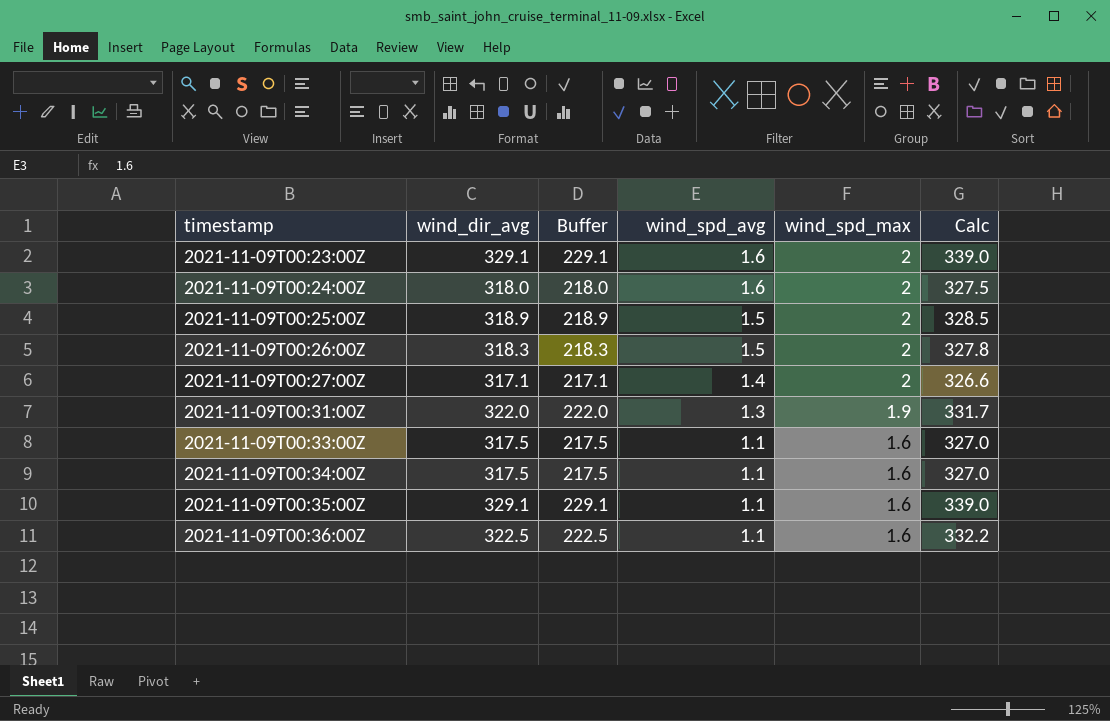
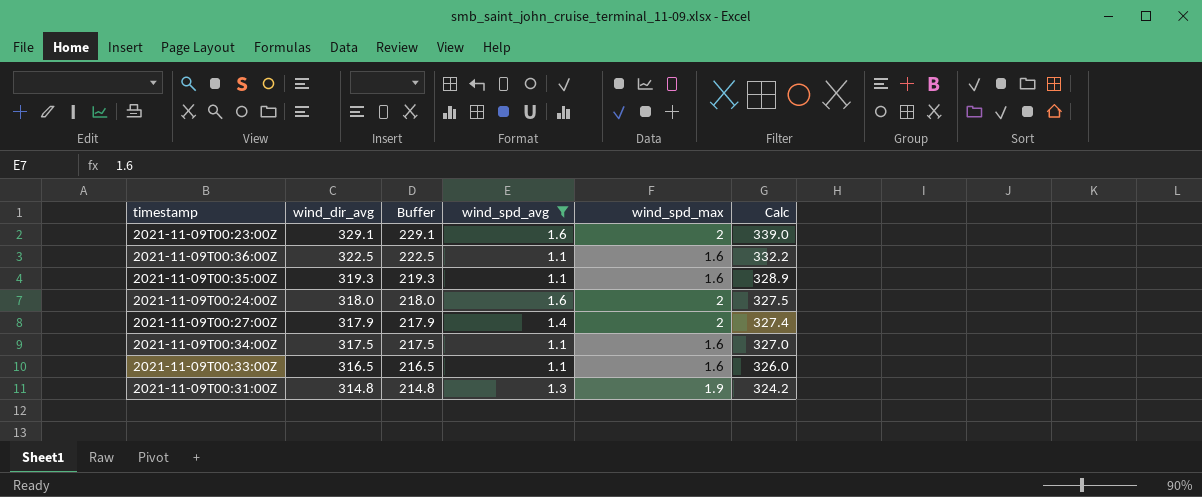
filter: none -> wind_spd_avg != 1.5
row order: timestamp ascending -> wind_dir_avg descending
2021-11-09T00:35:00Z | wind_dir_avg: 329.1 -> 319.3
2021-11-09T00:35:00Z | Buffer: 229.1 -> 219.3
2021-11-09T00:35:00Z | Calc: 339.0 -> 328.9
2021-11-09T00:27:00Z | wind_dir_avg: 317.1 -> 317.9
2021-11-09T00:27:00Z | Buffer: 217.1 -> 217.9
2021-11-09T00:27:00Z | Calc: 326.6 -> 327.4
2021-11-09T00:33:00Z | wind_dir_avg: 317.5 -> 316.5
2021-11-09T00:33:00Z | Buffer: 217.5 -> 216.5
2021-11-09T00:33:00Z | Calc: 327.0 -> 326.0
2021-11-09T00:31:00Z | wind_dir_avg: 322.0 -> 314.8
2021-11-09T00:31:00Z | Buffer: 222.0 -> 214.8
2021-11-09T00:31:00Z | Calc: 331.7 -> 324.2

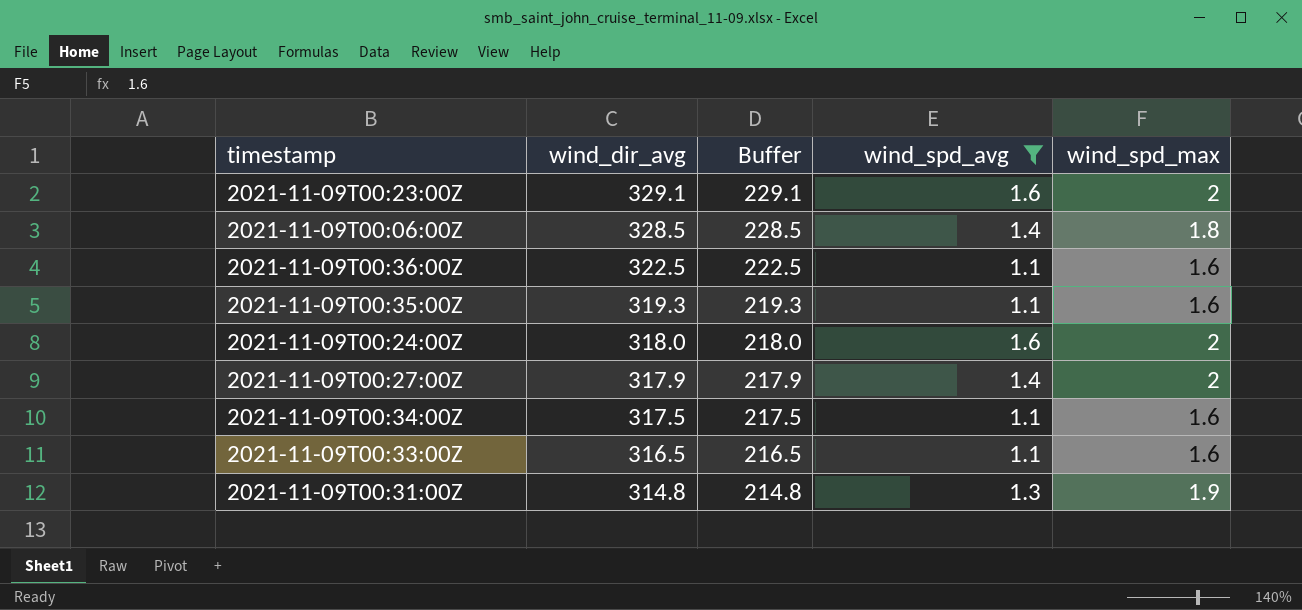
column Calc | formula: [wind_dir_avg] * 1.03 -> none
row 2021-11-09T00:06:00Z: none -> 328.5 | 228.5 | 1.4 | 1.8

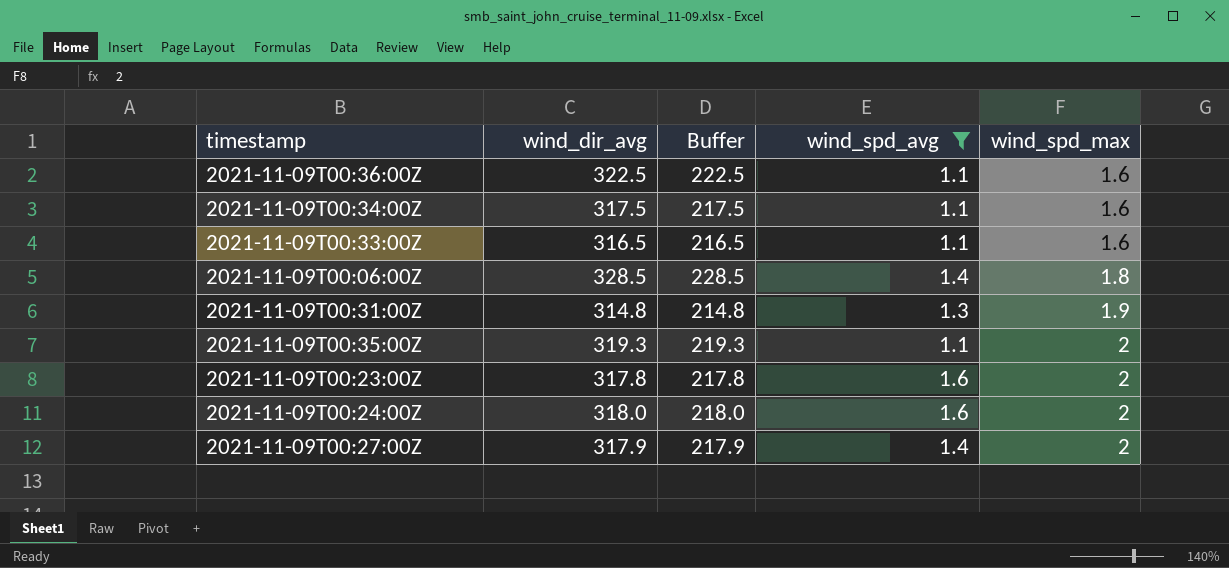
row order: wind_dir_avg descending -> wind_spd_max ascending
2021-11-09T00:35:00Z | wind_spd_max: 1.6 -> 2
2021-11-09T00:23:00Z | wind_dir_avg: 329.1 -> 317.8
2021-11-09T00:23:00Z | Buffer: 229.1 -> 217.8

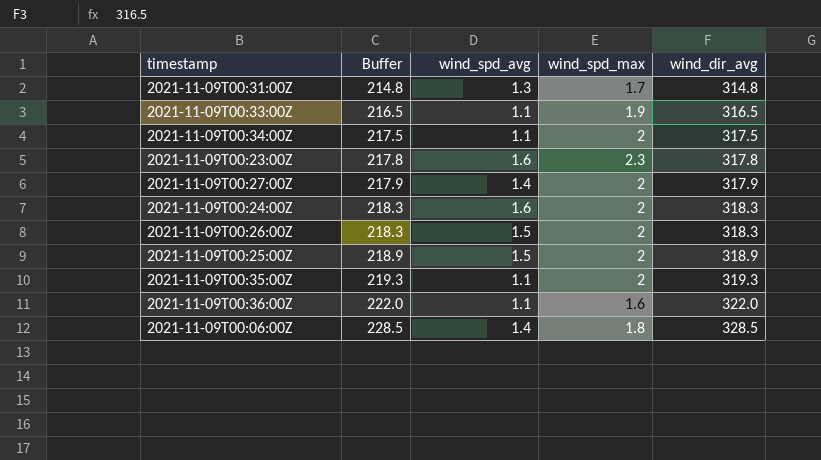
filter: wind_spd_avg != 1.5 -> none
row order: wind_spd_max ascending -> Buffer ascending
column wind_dir_avg | position: 2 -> 5
2021-11-09T00:31:00Z | wind_spd_max: 1.9 -> 1.7
2021-11-09T00:33:00Z | wind_spd_max: 1.6 -> 1.9
2021-11-09T00:34:00Z | wind_spd_max: 1.6 -> 2
2021-11-09T00:23:00Z | wind_spd_max: 2 -> 2.3
2021-11-09T00:24:00Z | Buffer: 218.0 -> 218.3
2021-11-09T00:24:00Z | wind_dir_avg: 318.0 -> 318.3
2021-11-09T00:36:00Z | Buffer: 222.5 -> 222.0
2021-11-09T00:36:00Z | wind_dir_avg: 322.5 -> 322.0

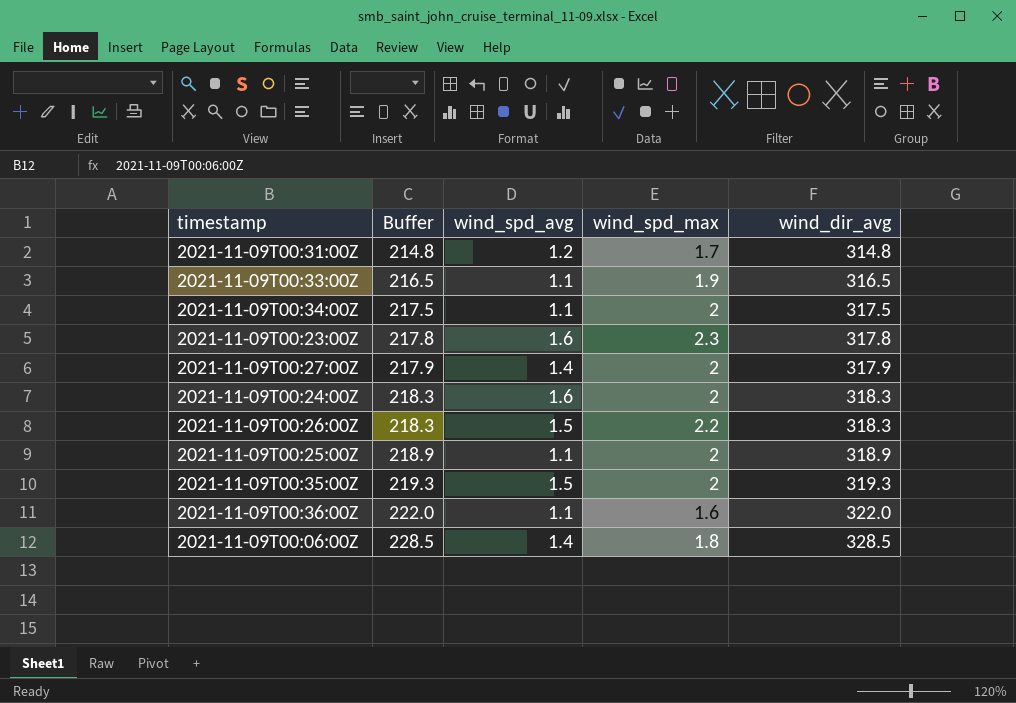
2021-11-09T00:31:00Z | wind_spd_avg: 1.3 -> 1.2
2021-11-09T00:26:00Z | wind_spd_max: 2 -> 2.2
2021-11-09T00:25:00Z | wind_spd_avg: 1.5 -> 1.1
2021-11-09T00:35:00Z | wind_spd_avg: 1.1 -> 1.5

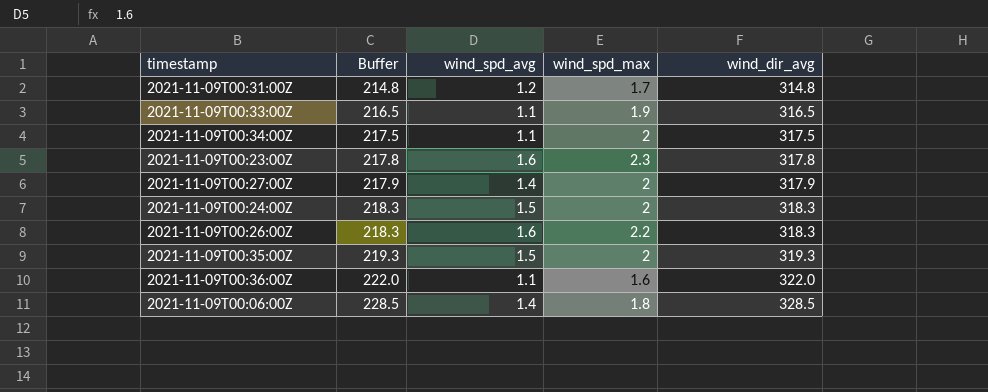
row 2021-11-09T00:25:00Z: 218.9 | 1.1 | 2 | 318.9 -> none
2021-11-09T00:24:00Z | wind_spd_avg: 1.6 -> 1.5
2021-11-09T00:26:00Z | wind_spd_avg: 1.5 -> 1.6

